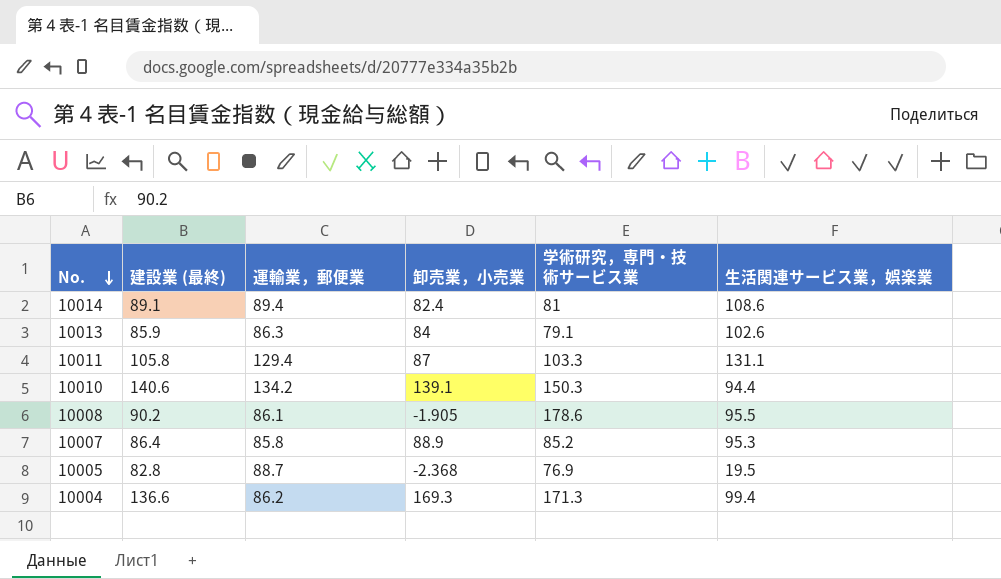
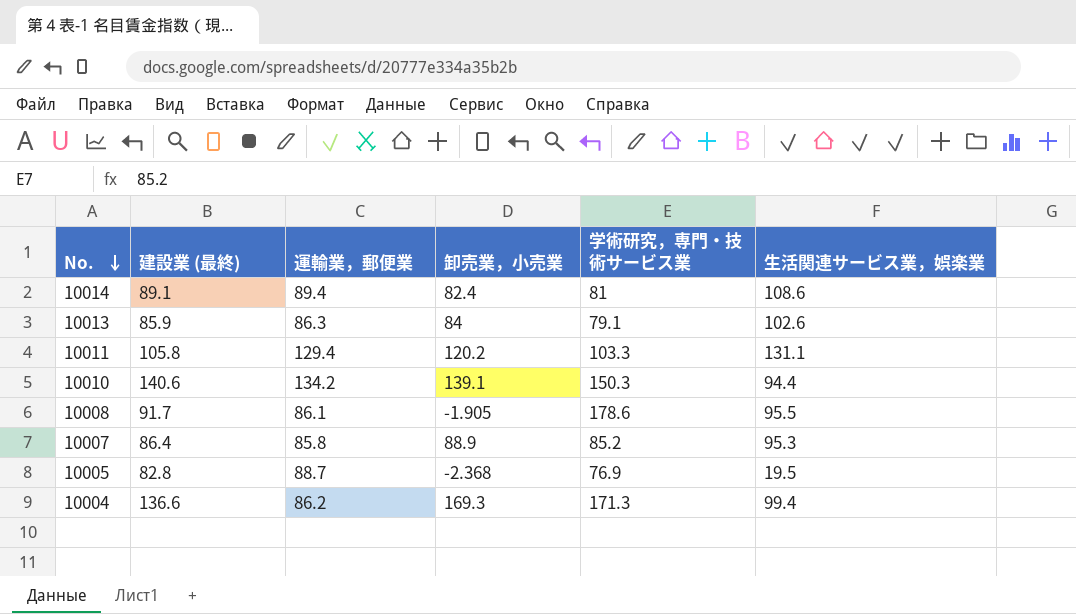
10011 | 卸売業，小売業: 87 -> 120.2
10008 | 建設業 (最終): 90.2 -> 91.7

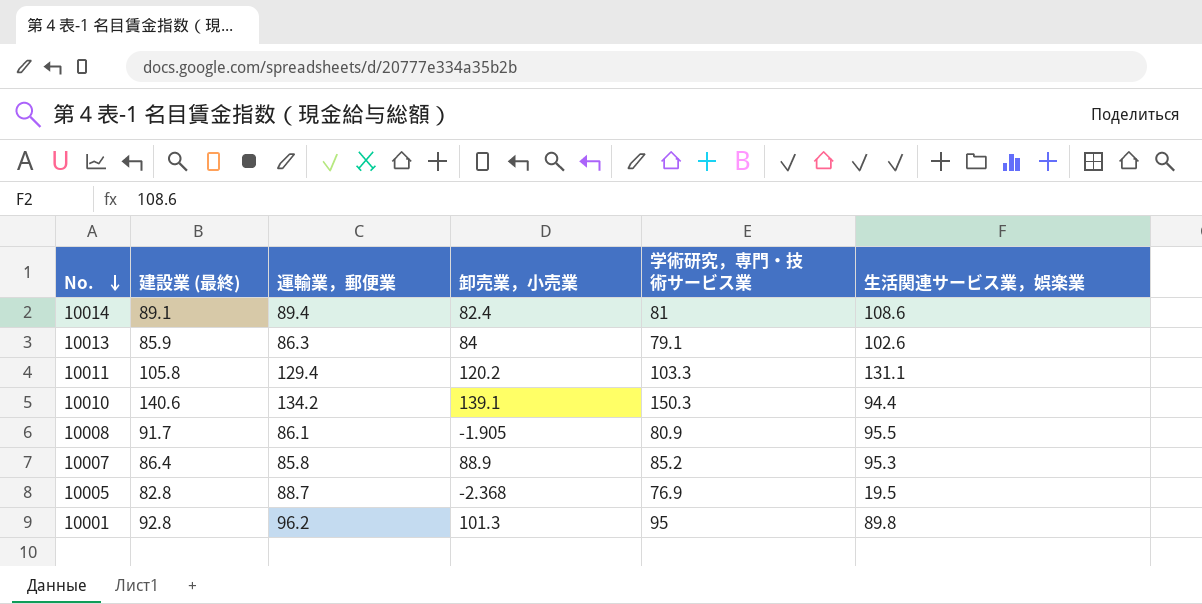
row 10004: 136.6 | 86.2 | 169.3 | 171.3 | 99.4 -> none
10008 | 学術研究，専門・技術サービス業: 178.6 -> 80.9
row 10001: none -> 92.8 | 96.2 | 101.3 | 95 | 89.8

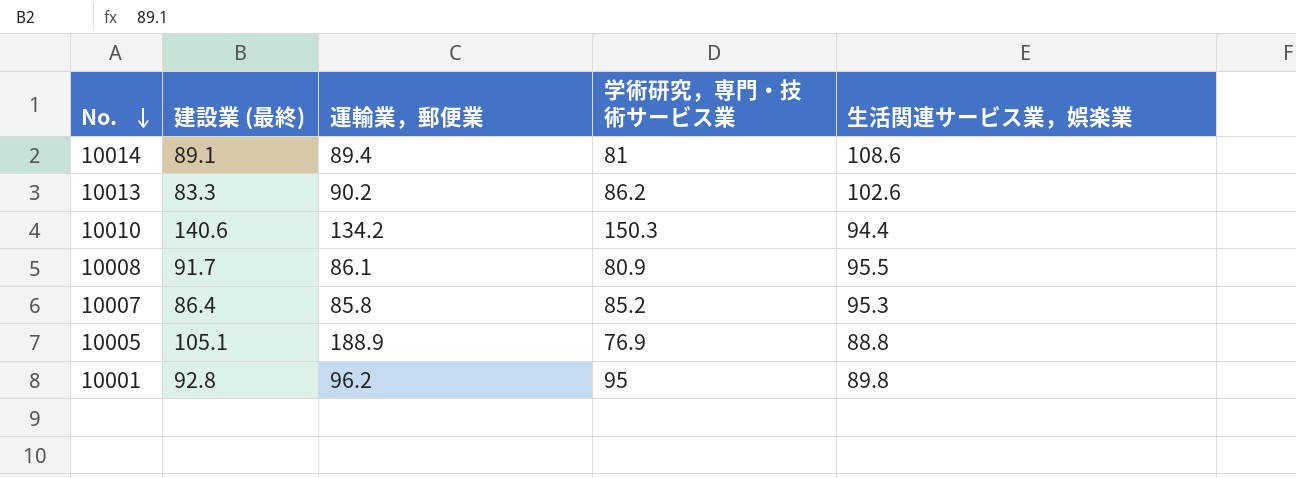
column 卸売業，小売業 | position: 4 -> none
row 10011: 105.8 | 129.4 | 120.2 | 103.3 | 131.1 -> none
10013 | 建設業 (最終): 85.9 -> 83.3
10013 | 運輸業，郵便業: 86.3 -> 90.2
10013 | 学術研究，専門・技術サービス業: 79.1 -> 86.2
10005 | 建設業 (最終): 82.8 -> 105.1
10005 | 運輸業，郵便業: 88.7 -> 188.9
10005 | 生活関連サービス業，娯楽業: 19.5 -> 88.8

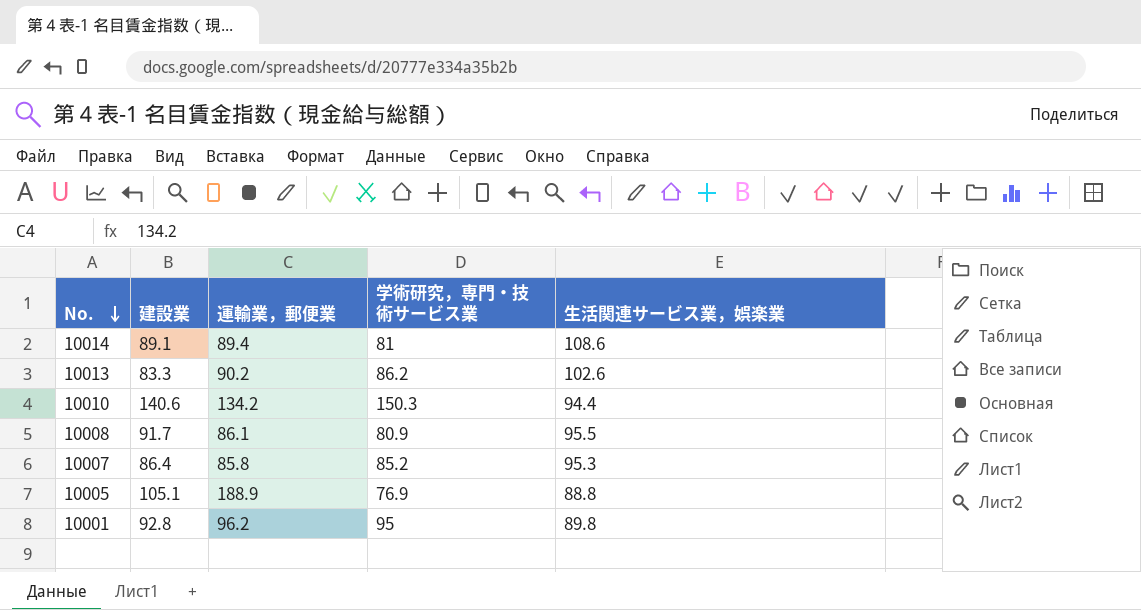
column name: 建設業 (最終) -> 建設業

